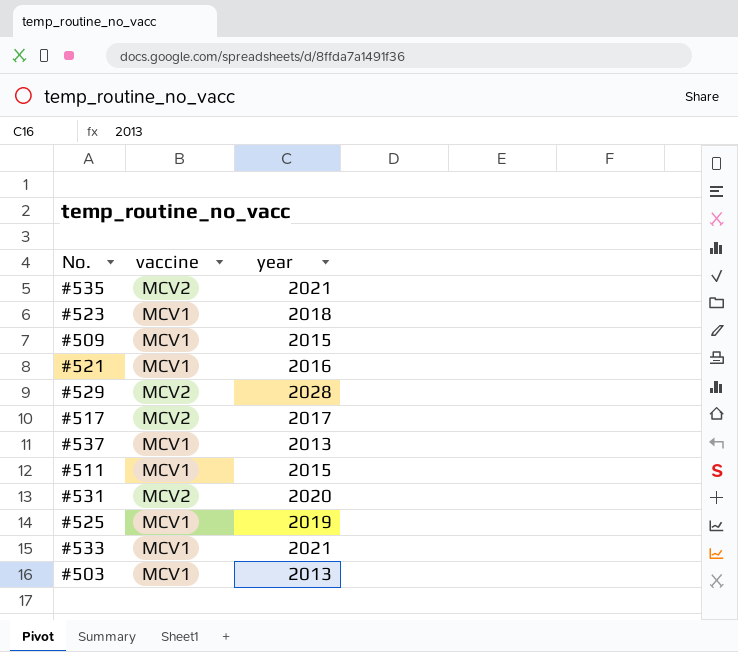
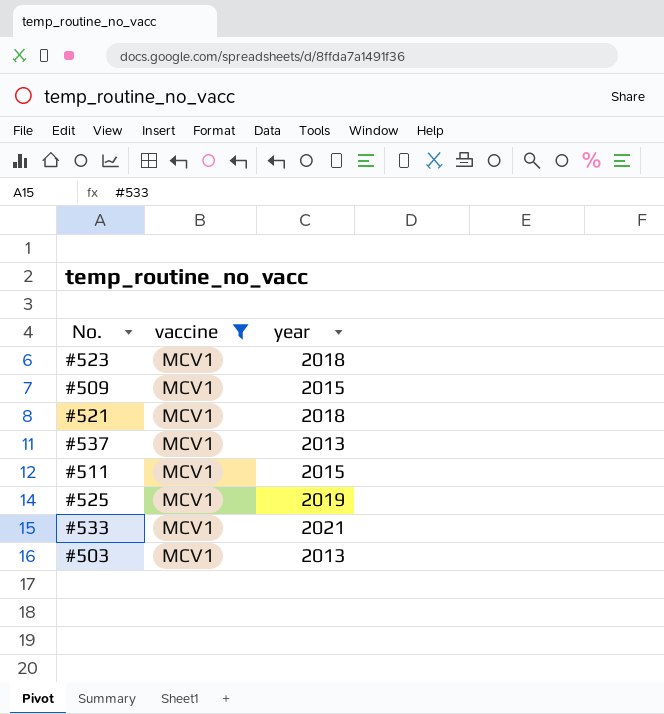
filter: none -> vaccine = MCV1
#521 | year: 2016 -> 2018

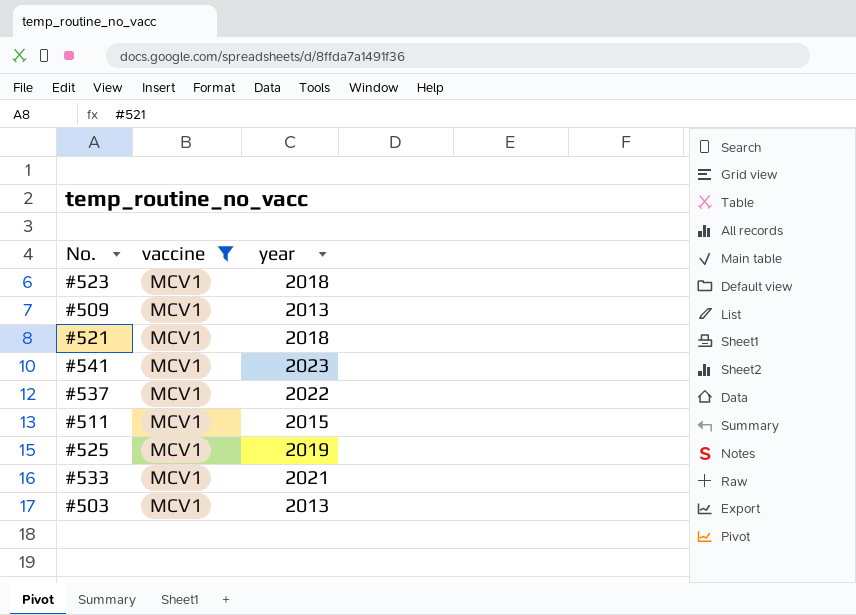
#509 | year: 2015 -> 2013
row #541: none -> MCV1 | 2023
#537 | year: 2013 -> 2022

